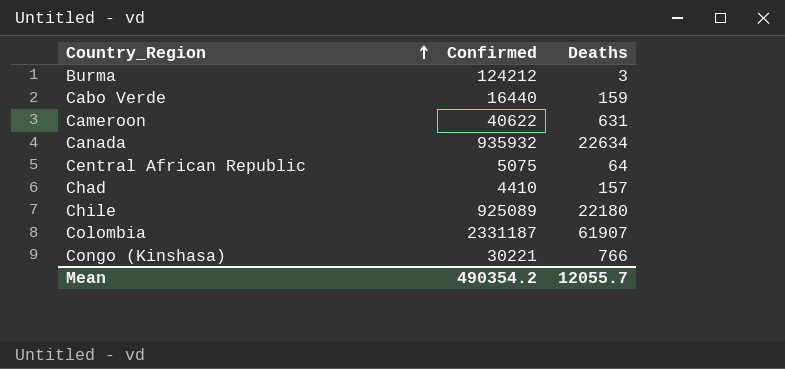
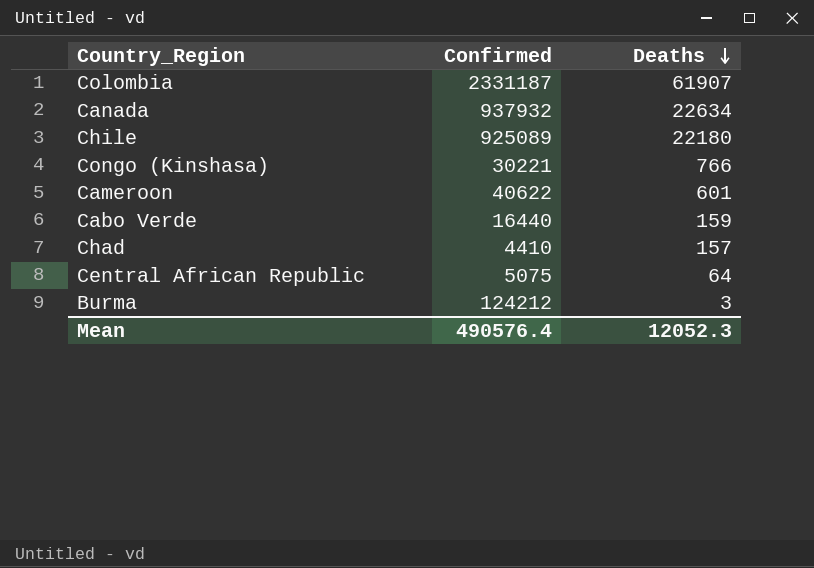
row order: Country_Region ascending -> Deaths descending
Canada | Confirmed: 935932 -> 937932
Cameroon | Deaths: 631 -> 601
Mean | Confirmed: 490354.2 -> 490576.4
Mean | Deaths: 12055.7 -> 12052.3

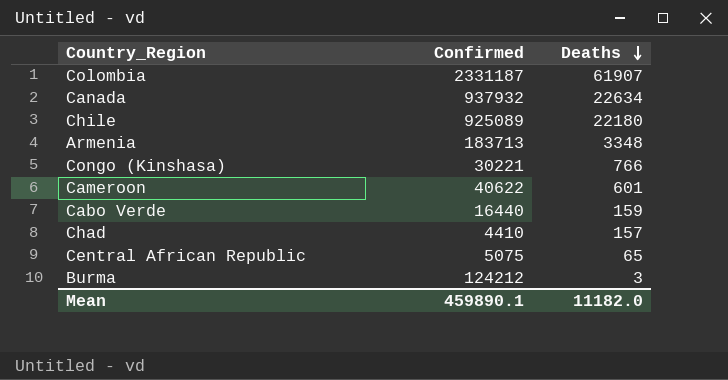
row Armenia: none -> 183713 | 3348
Central African Republic | Deaths: 64 -> 65
Mean | Confirmed: 490576.4 -> 459890.1
Mean | Deaths: 12052.3 -> 11182.0

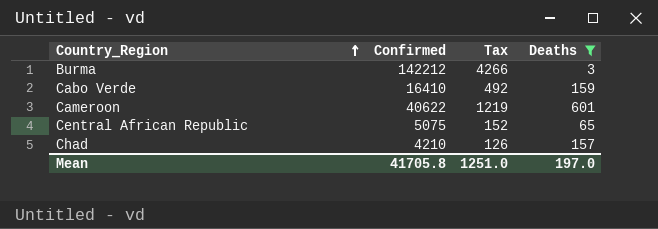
filter: none -> Deaths <= 601
row order: Deaths descending -> Country_Region ascending
column Tax | formula: none -> [Confirmed] * 0.03
Burma | Confirmed: 124212 -> 142212
Cabo Verde | Confirmed: 16440 -> 16410
Chad | Confirmed: 4410 -> 4210
Mean | Confirmed: 459890.1 -> 41705.8
Mean | Deaths: 11182.0 -> 197.0

